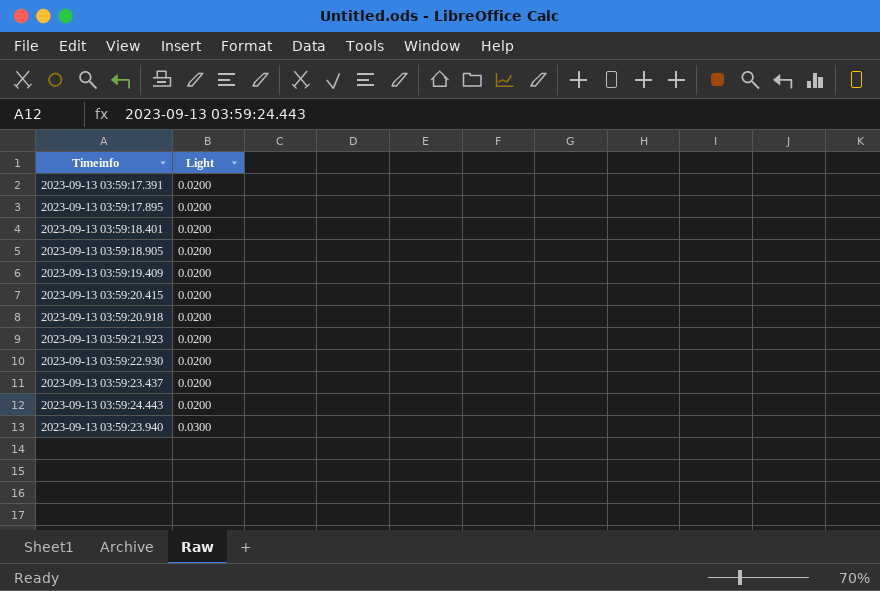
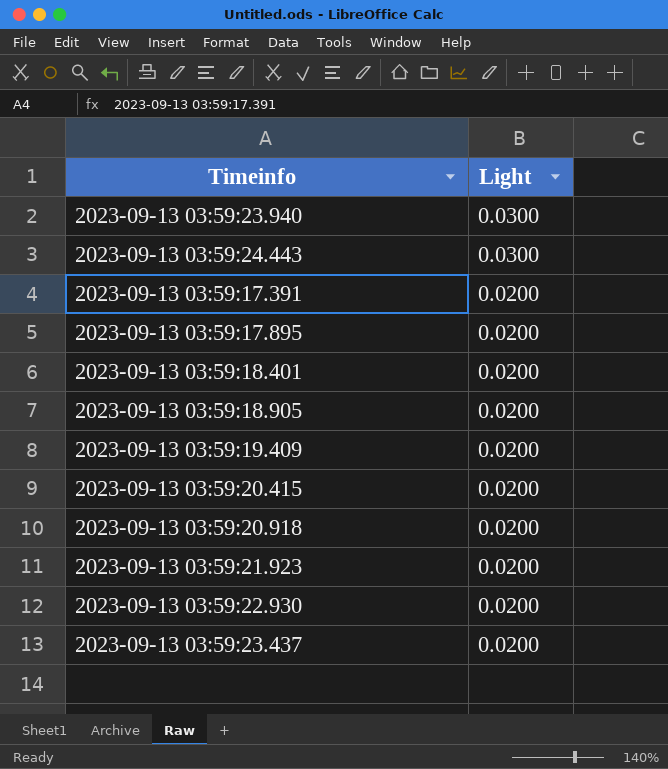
row order: Light ascending -> Light descending
2023-09-13 03:59:24.443 | Light: 0.0200 -> 0.0300

